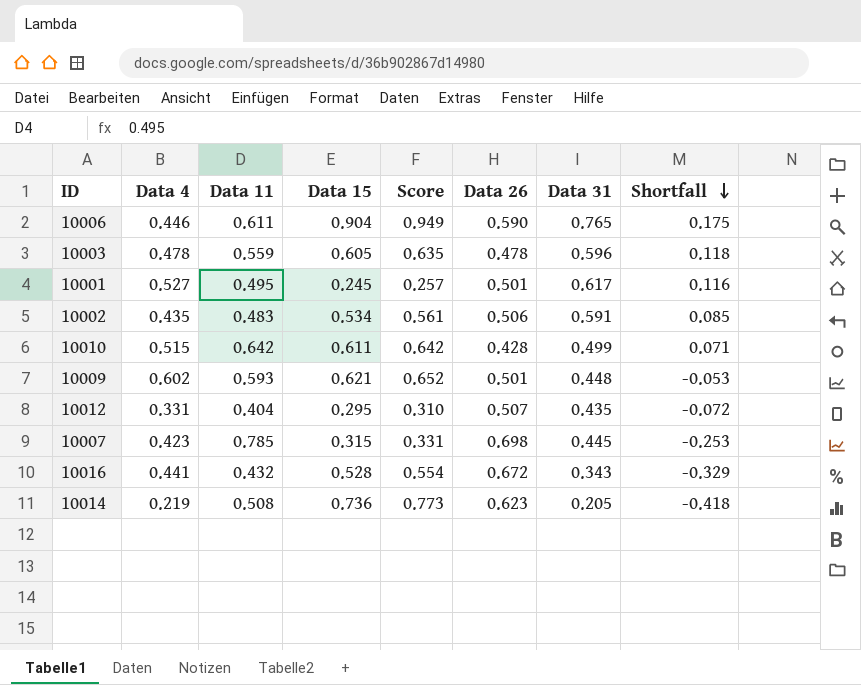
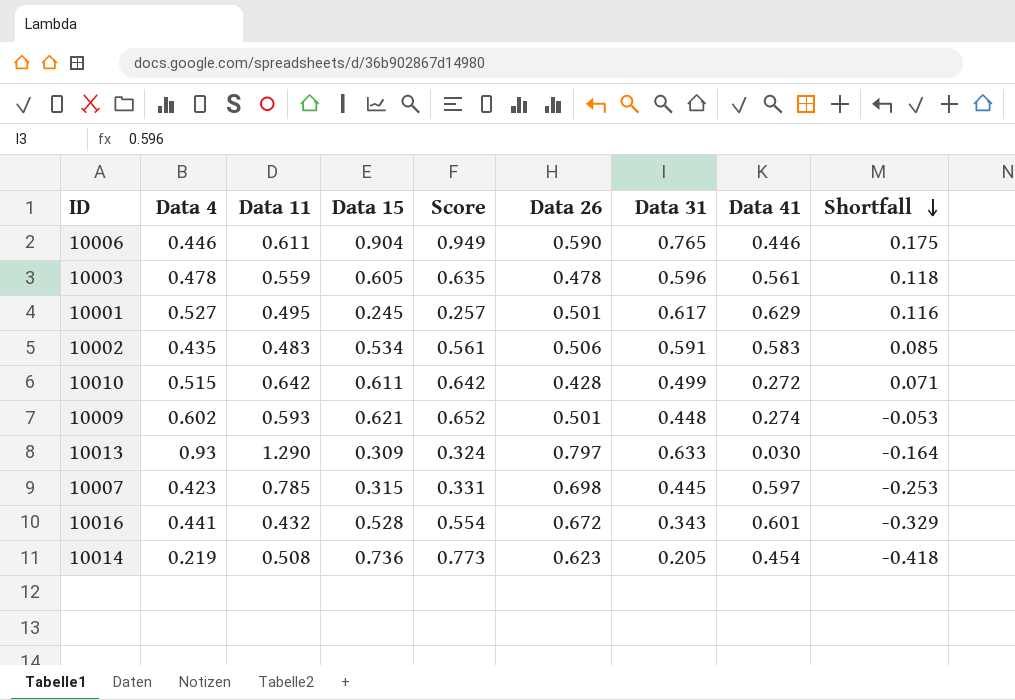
column Data 41 | position: none -> 8
row 10012: 0.331 | 0.404 | 0.295 | 0.310 | 0.507 | 0.435 | -0.072 -> none
row 10013: none -> 0.93 | 1.290 | 0.309 | 0.324 | 0.797 | 0.633 | 0.030 | -0.164

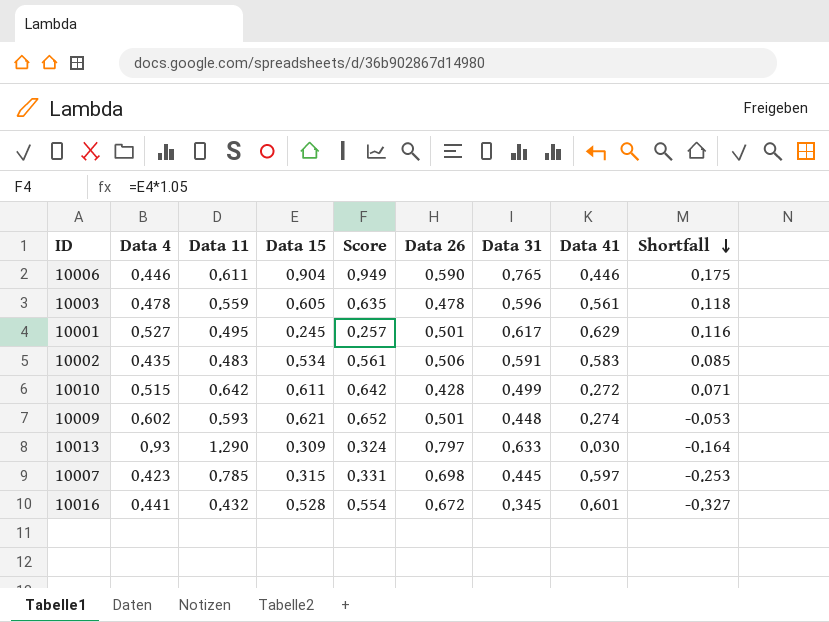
row 10014: 0.219 | 0.508 | 0.736 | 0.773 | 0.623 | 0.205 | 0.454 | -0.418 -> none
10016 | Data 31: 0.343 -> 0.345
10016 | Shortfall: -0.329 -> -0.327

